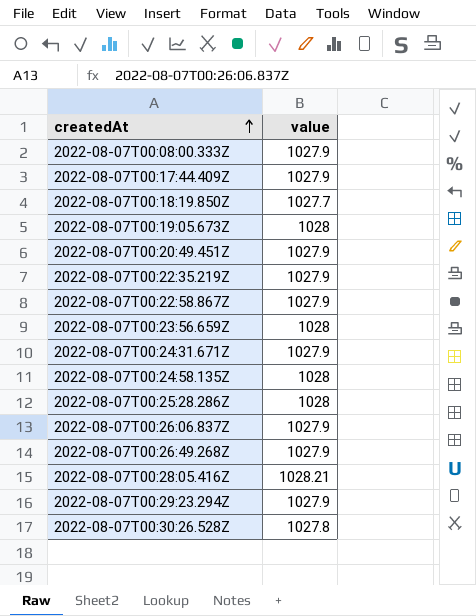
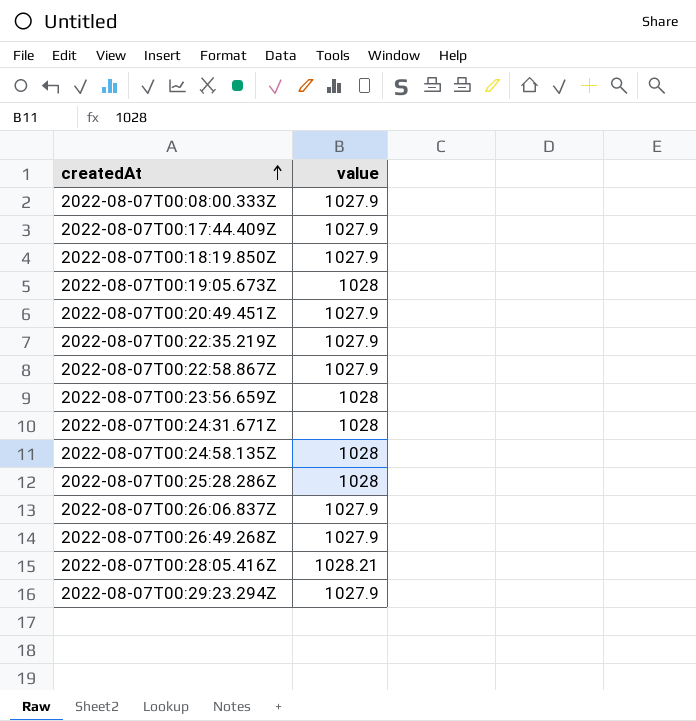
row 2022-08-07T00:30:26.528Z: 1027.8 -> none
2022-08-07T00:18:19.850Z | value: 1027.7 -> 1027.9
2022-08-07T00:24:31.671Z | value: 1027.9 -> 1028

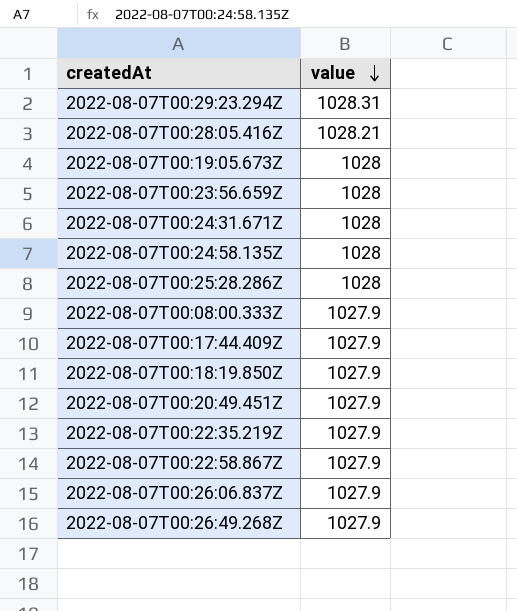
row order: createdAt ascending -> value descending
2022-08-07T00:29:23.294Z | value: 1027.9 -> 1028.31

